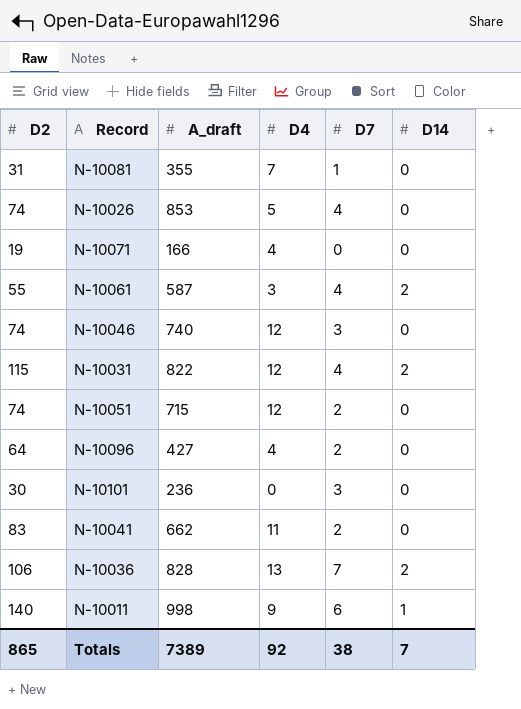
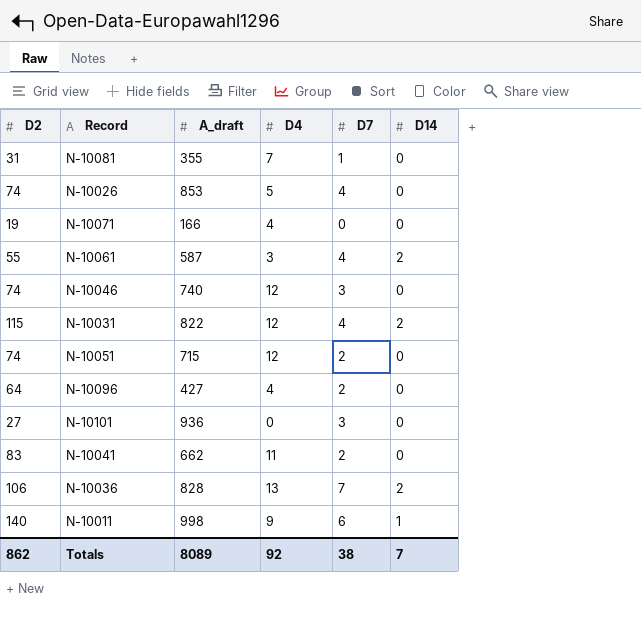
N-10101 | D2: 30 -> 27
N-10101 | A_draft: 236 -> 936
Totals | D2: 865 -> 862
Totals | A_draft: 7389 -> 8089

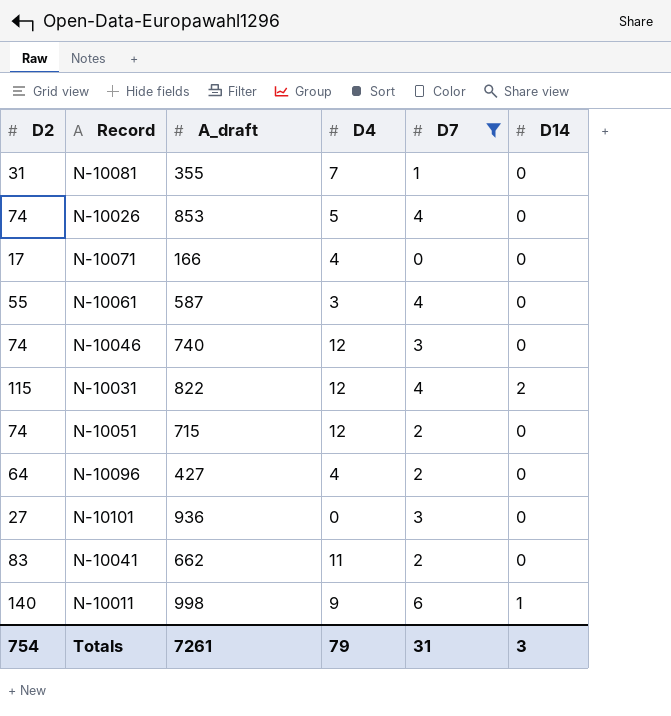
filter: none -> D7 != 7
N-10071 | D2: 19 -> 17
N-10061 | D14: 2 -> 0
Totals | D2: 862 -> 754
Totals | A_draft: 8089 -> 7261
Totals | D4: 92 -> 79
Totals | D7: 38 -> 31
Totals | D14: 7 -> 3

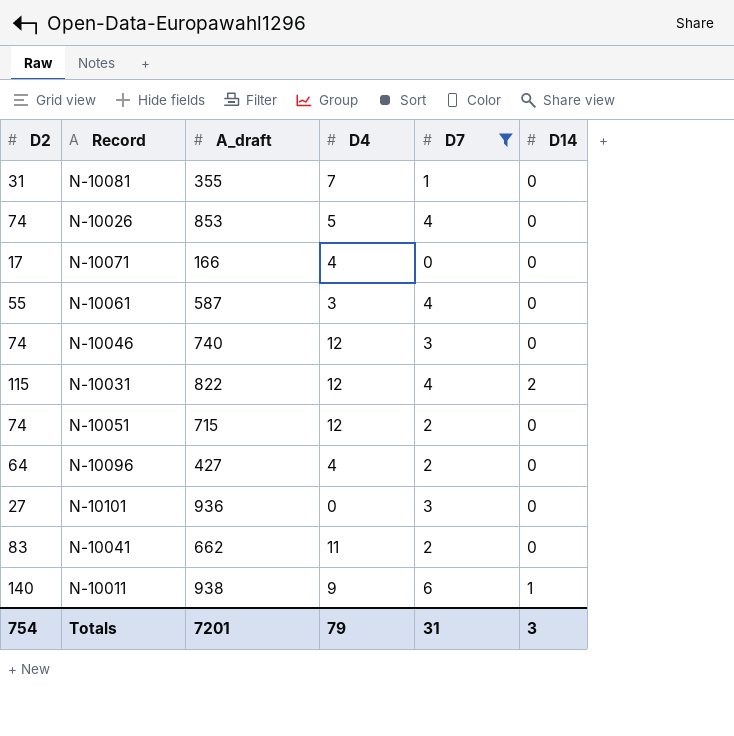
N-10011 | A_draft: 998 -> 938
Totals | A_draft: 7261 -> 7201

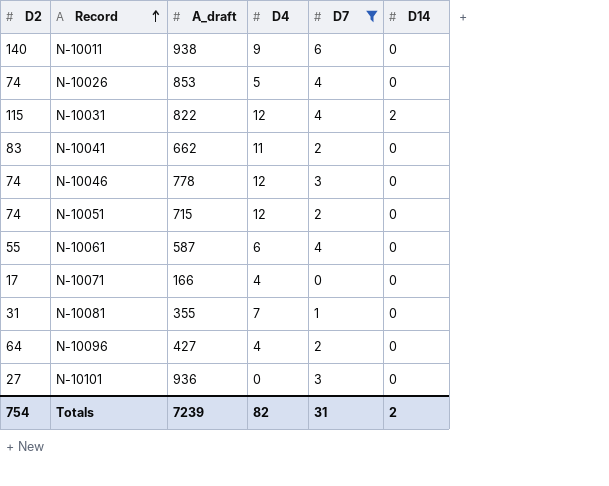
row order: none -> Record ascending
N-10011 | D14: 1 -> 0
N-10046 | A_draft: 740 -> 778
N-10061 | D4: 3 -> 6
Totals | A_draft: 7201 -> 7239
Totals | D4: 79 -> 82
Totals | D14: 3 -> 2

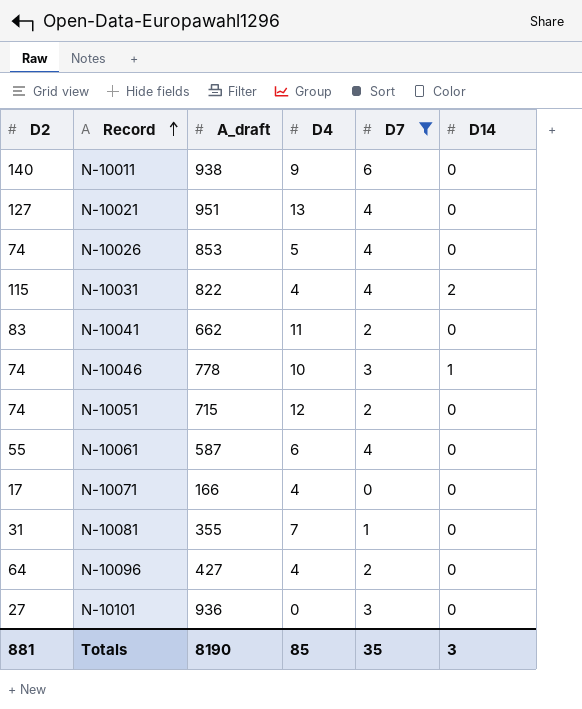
row N-10021: none -> 127 | 951 | 13 | 4 | 0
N-10031 | D4: 12 -> 4
N-10046 | D4: 12 -> 10
N-10046 | D14: 0 -> 1
Totals | D2: 754 -> 881
Totals | A_draft: 7239 -> 8190
Totals | D4: 82 -> 85
Totals | D7: 31 -> 35
Totals | D14: 2 -> 3

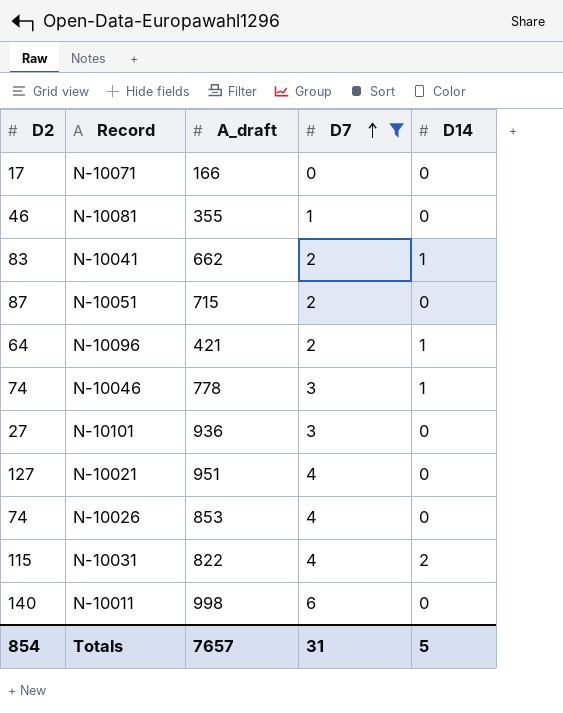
row order: Record ascending -> D7 ascending
column D4 | position: 4 -> none
row N-10061: 55 | 587 | 6 | 4 | 0 -> none
N-10081 | D2: 31 -> 46
N-10041 | D14: 0 -> 1
N-10051 | D2: 74 -> 87
N-10096 | A_draft: 427 -> 421
N-10096 | D14: 0 -> 1
N-10011 | A_draft: 938 -> 998
Totals | D2: 881 -> 854
Totals | A_draft: 8190 -> 7657
Totals | D7: 35 -> 31
Totals | D14: 3 -> 5

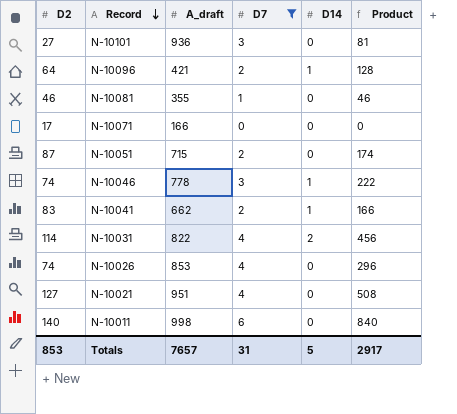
row order: D7 ascending -> Record descending
column Product | formula: none -> [D2] * [D7]
N-10031 | D2: 115 -> 114
Totals | D2: 854 -> 853

